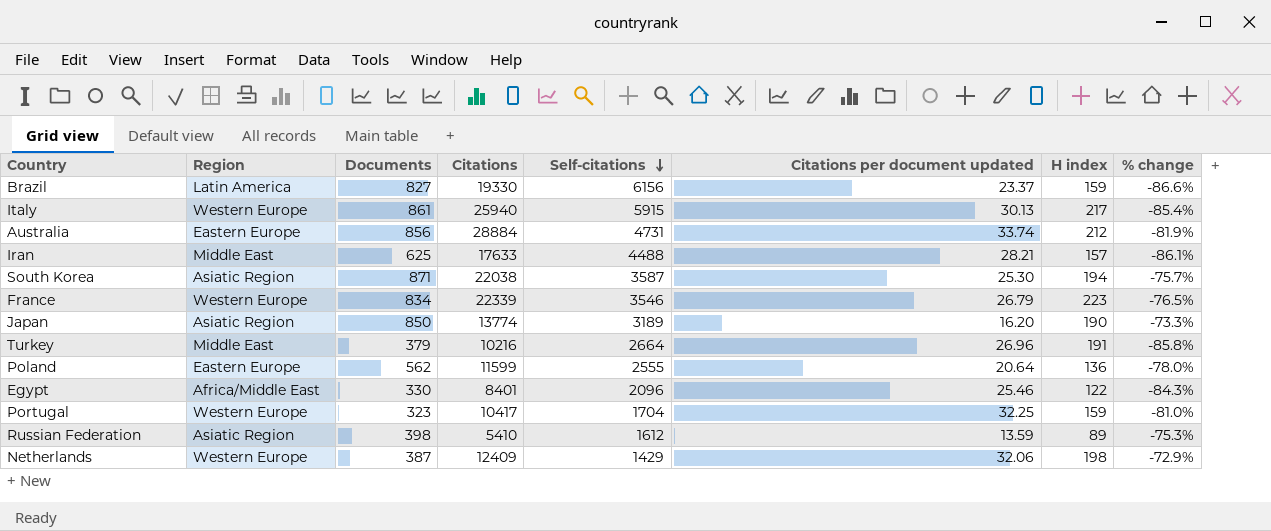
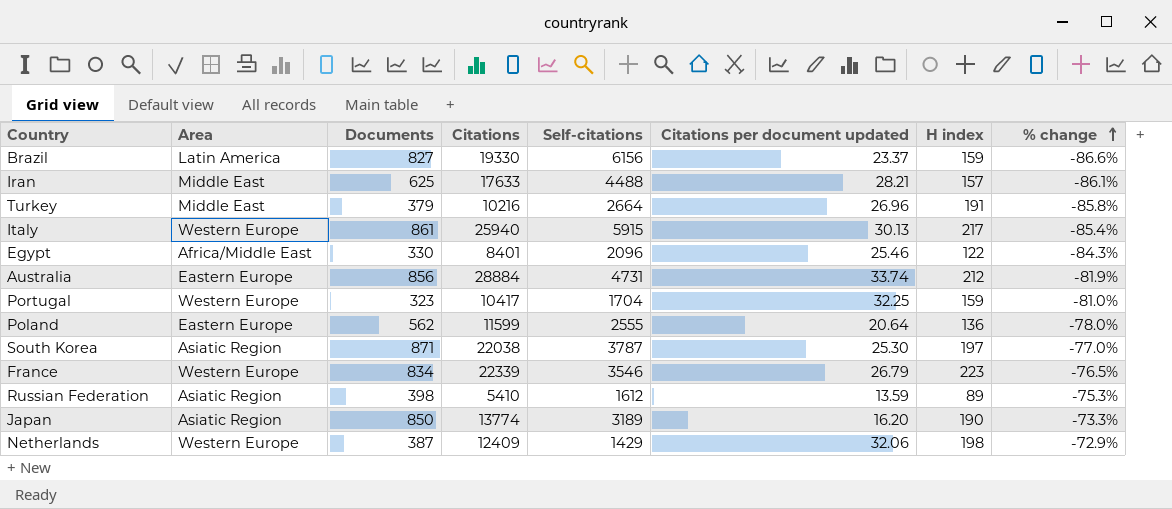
row order: Self-citations descending -> % change ascending
column name: Region -> Area
South Korea | Self-citations: 3587 -> 3787
South Korea | H index: 194 -> 197
South Korea | % change: -75.7% -> -77.0%

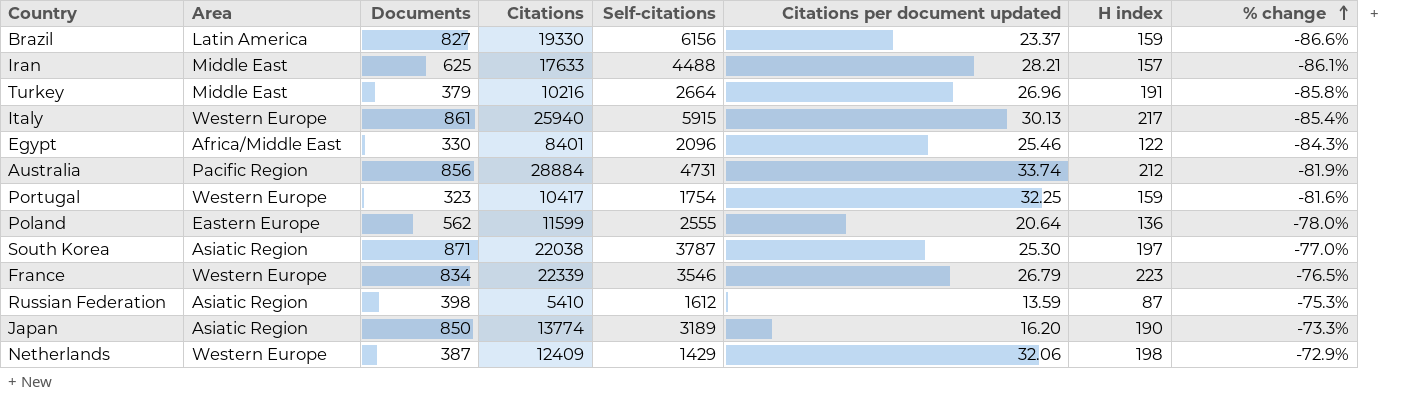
Australia | Area: Eastern Europe -> Pacific Region
Portugal | Self-citations: 1704 -> 1754
Portugal | % change: -81.0% -> -81.6%
Russian Federation | H index: 89 -> 87

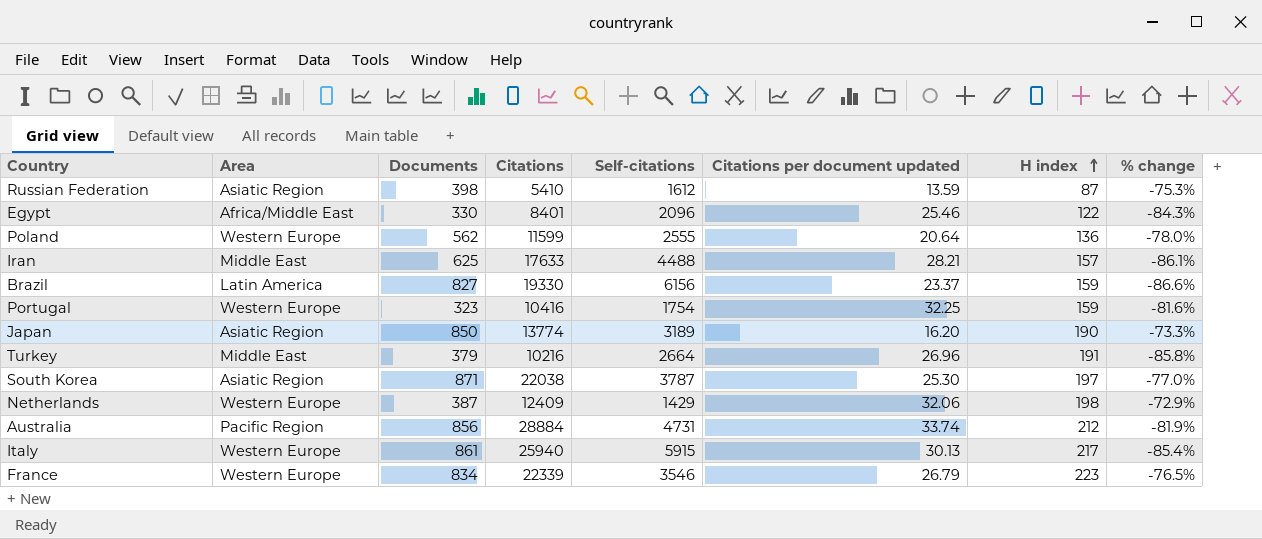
row order: % change ascending -> H index ascending
Poland | Area: Eastern Europe -> Western Europe
Portugal | Citations: 10417 -> 10416

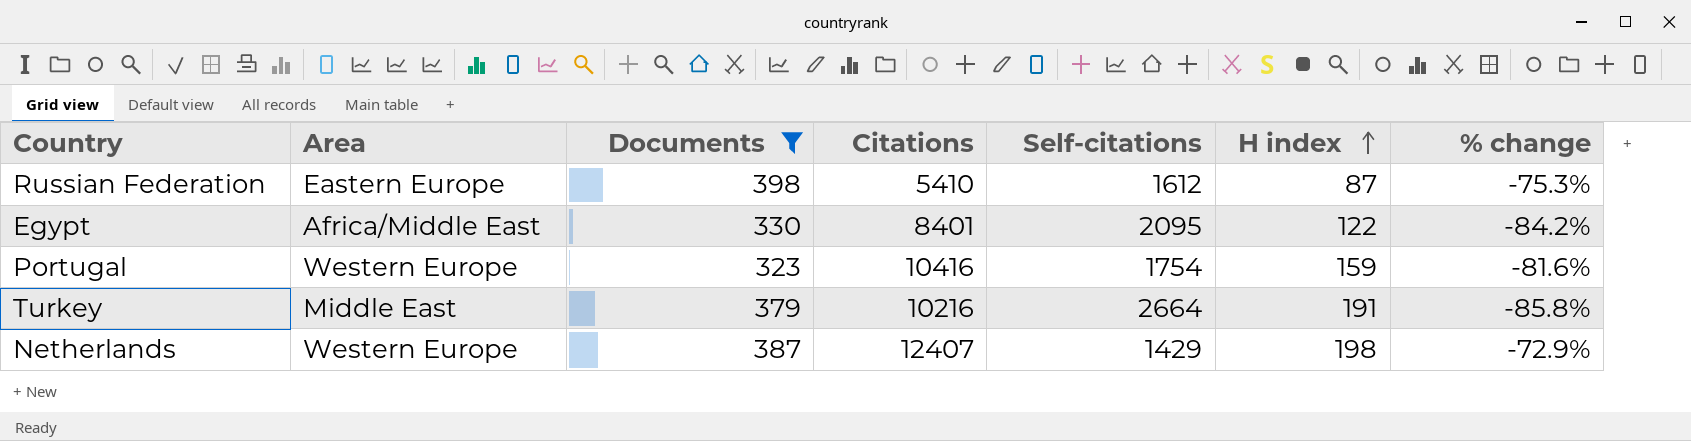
filter: none -> Documents <= 398
column Citations per document updated | formula: [Citations] / [Documents] -> none
Russian Federation | Area: Asiatic Region -> Eastern Europe
Egypt | Self-citations: 2096 -> 2095
Egypt | % change: -84.3% -> -84.2%
Netherlands | Citations: 12409 -> 12407

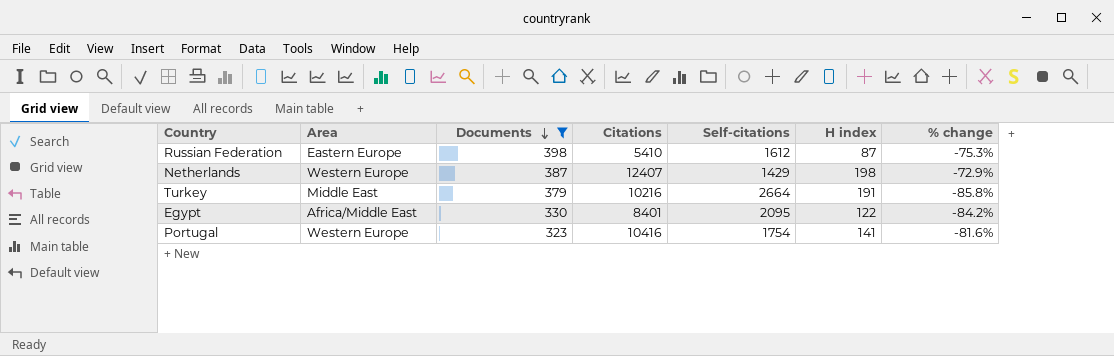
row order: H index ascending -> Documents descending
Portugal | H index: 159 -> 141

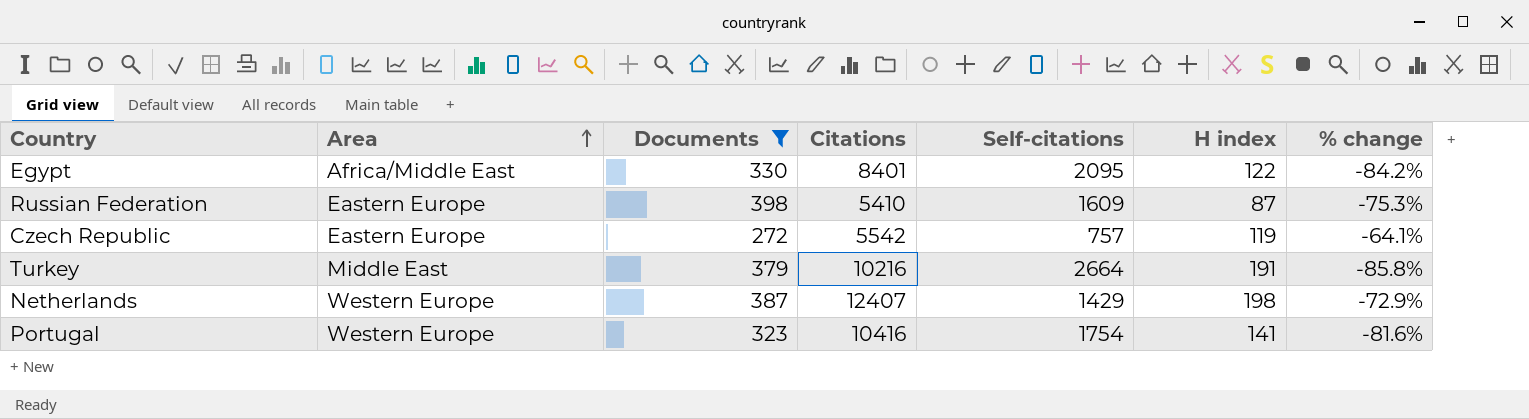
row order: Documents descending -> Area ascending
Russian Federation | Self-citations: 1612 -> 1609
row Czech Republic: none -> Eastern Europe | 272 | 5542 | 757 | 119 | -64.1%

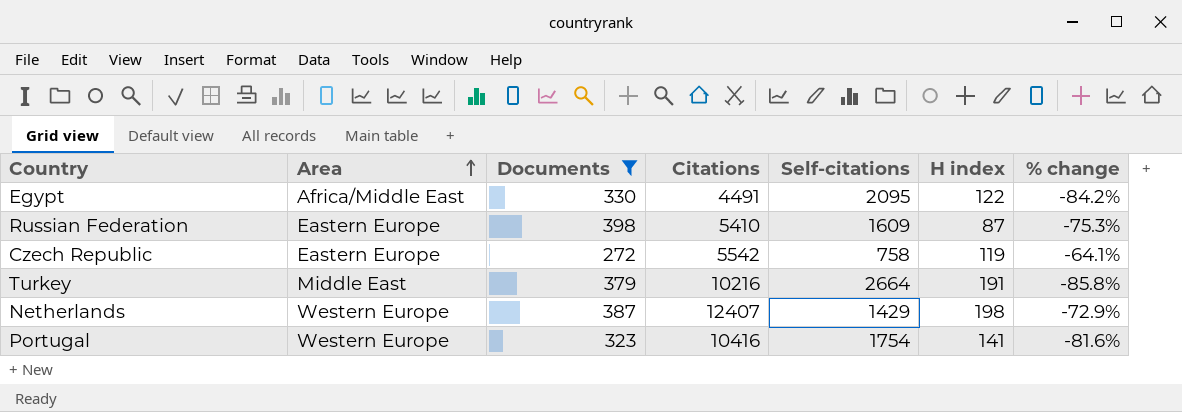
Egypt | Citations: 8401 -> 4491
Czech Republic | Self-citations: 757 -> 758

